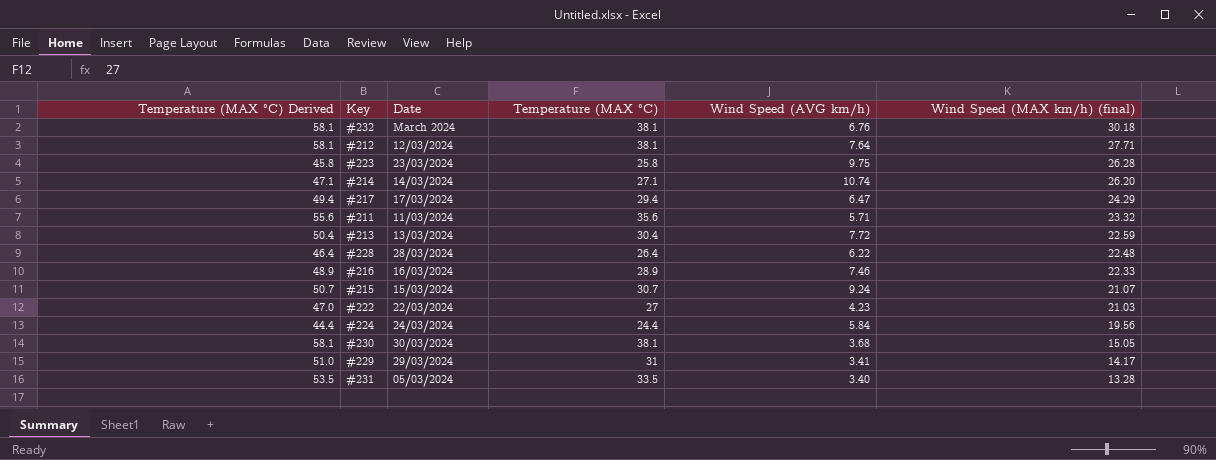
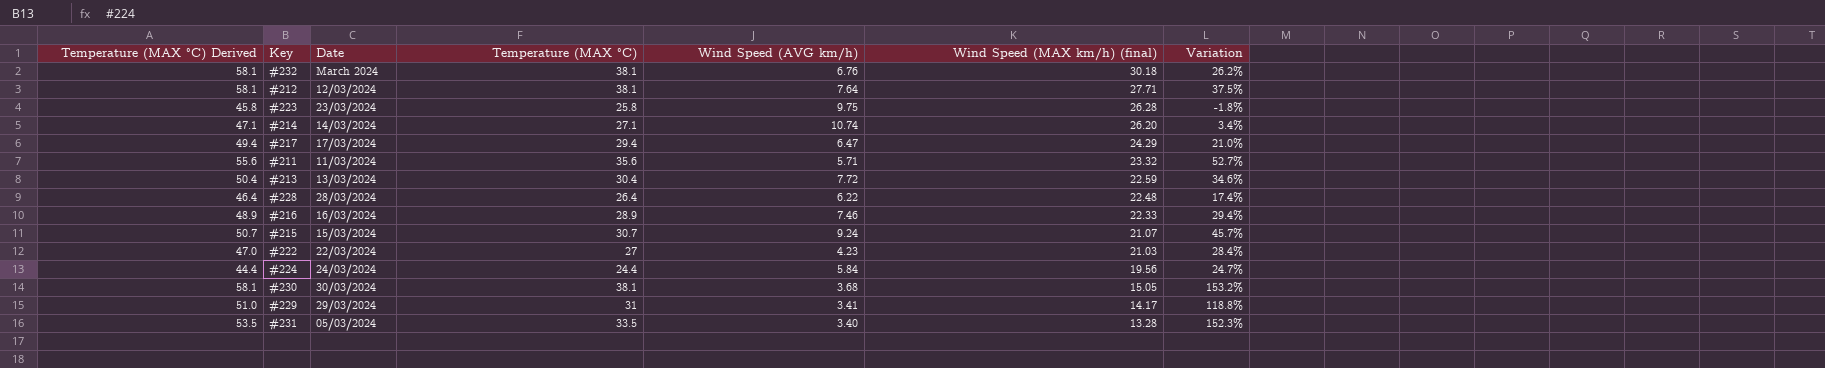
column Variation | formula: none -> ([Temperature (MAX °C)] - [Wind Speed (MAX km/h) (final)]) / [Wind Speed (MAX km/h) (final)]

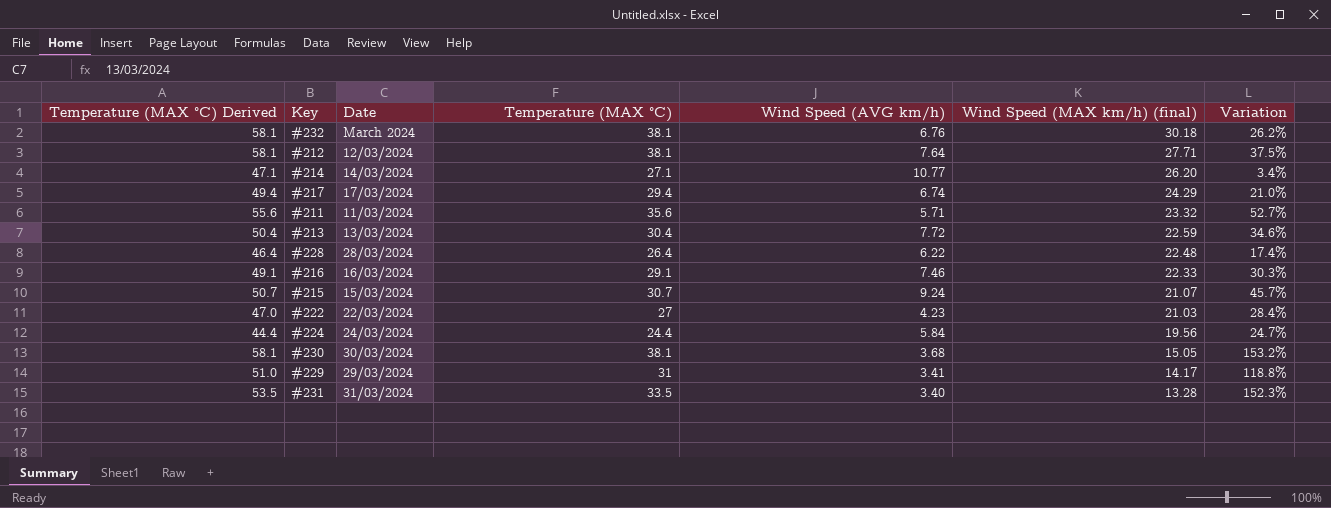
row #223: 45.8 | 23/03/2024 | 25.8 | 9.75 | 26.28 | -1.8% -> none
#214 | Wind Speed (AVG km/h): 10.74 -> 10.77
#217 | Wind Speed (AVG km/h): 6.47 -> 6.74
#216 | Temperature (MAX °C) Derived: 48.9 -> 49.1
#216 | Temperature (MAX °C): 28.9 -> 29.1
#216 | Variation: 29.4% -> 30.3%
#231 | Date: 05/03/2024 -> 31/03/2024

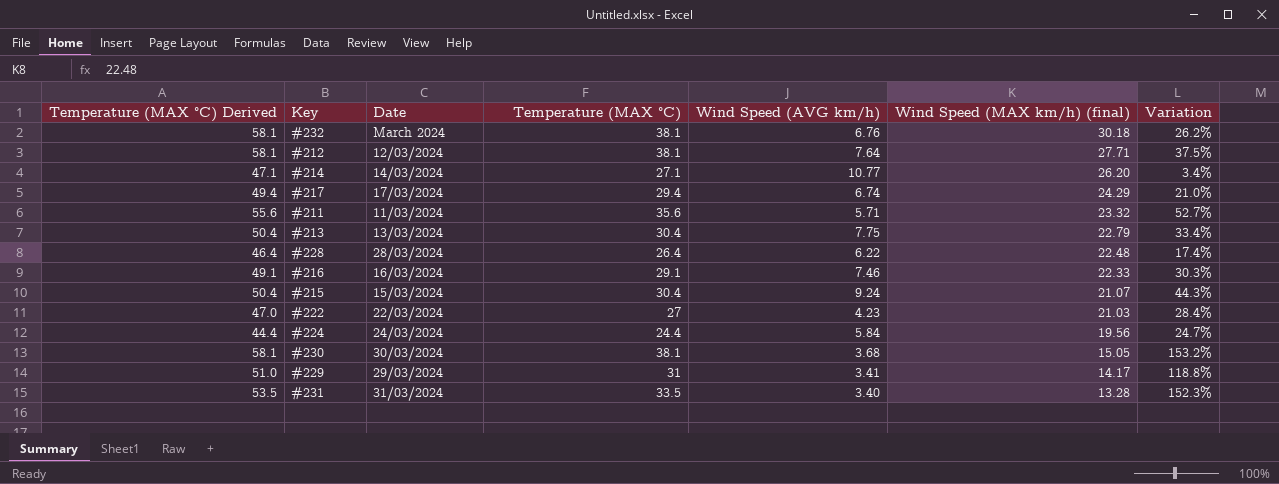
#213 | Wind Speed (AVG km/h): 7.72 -> 7.75
#213 | Wind Speed (MAX km/h) (final): 22.59 -> 22.79
#213 | Variation: 34.6% -> 33.4%
#215 | Temperature (MAX °C) Derived: 50.7 -> 50.4
#215 | Temperature (MAX °C): 30.7 -> 30.4
#215 | Variation: 45.7% -> 44.3%

